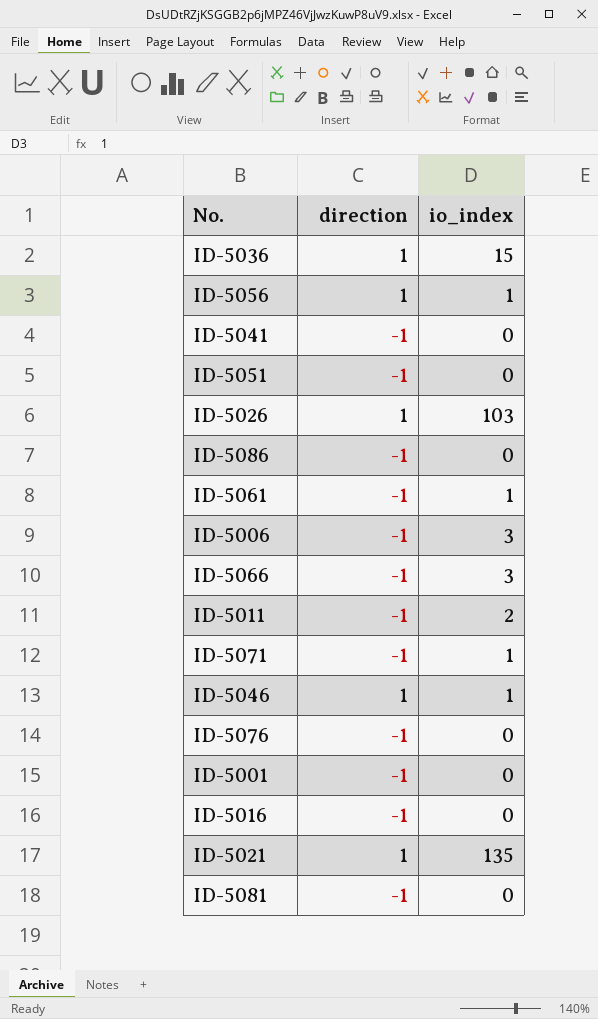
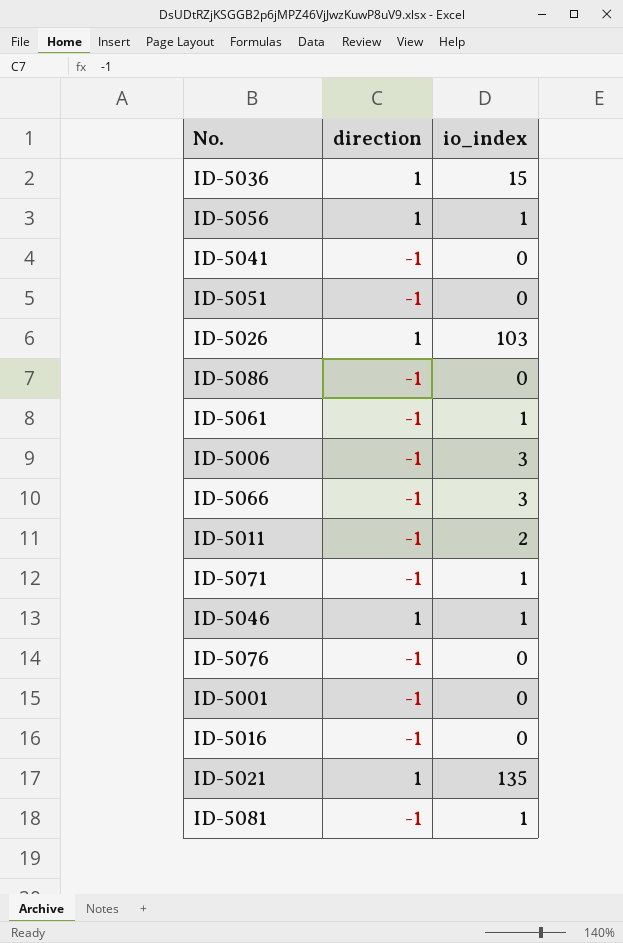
ID-5081 | io_index: 0 -> 1

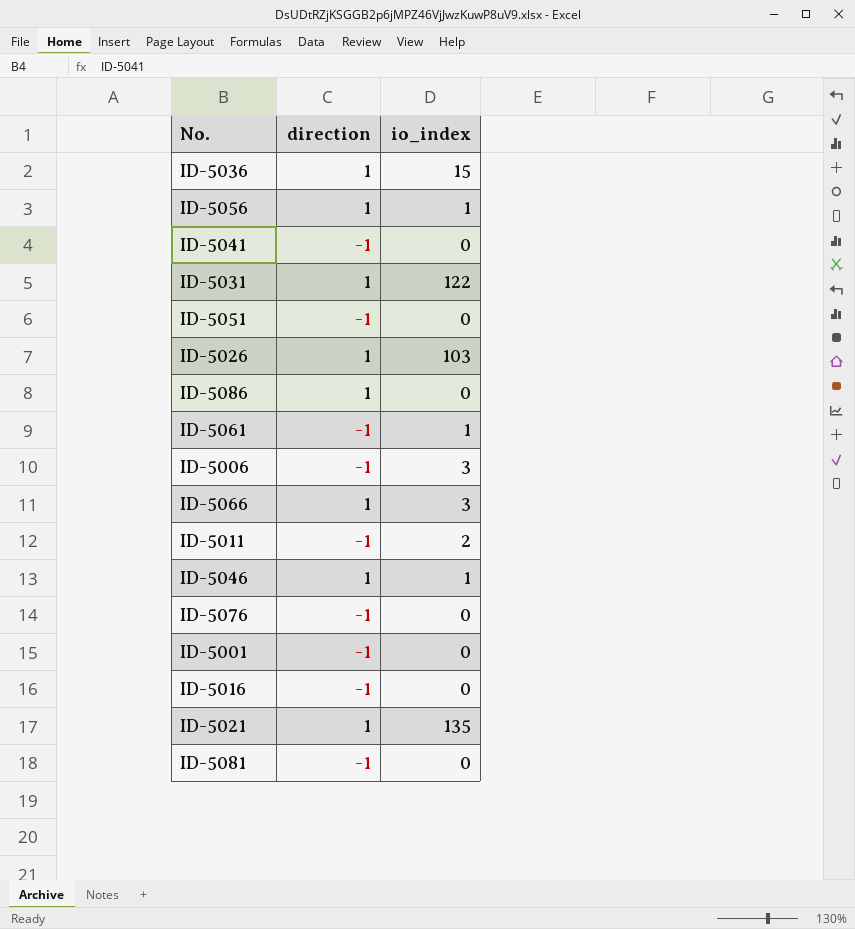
row ID-5071: -1 | 1 -> none
row ID-5031: none -> 1 | 122
ID-5086 | direction: -1 -> 1
ID-5066 | direction: -1 -> 1
ID-5081 | io_index: 1 -> 0

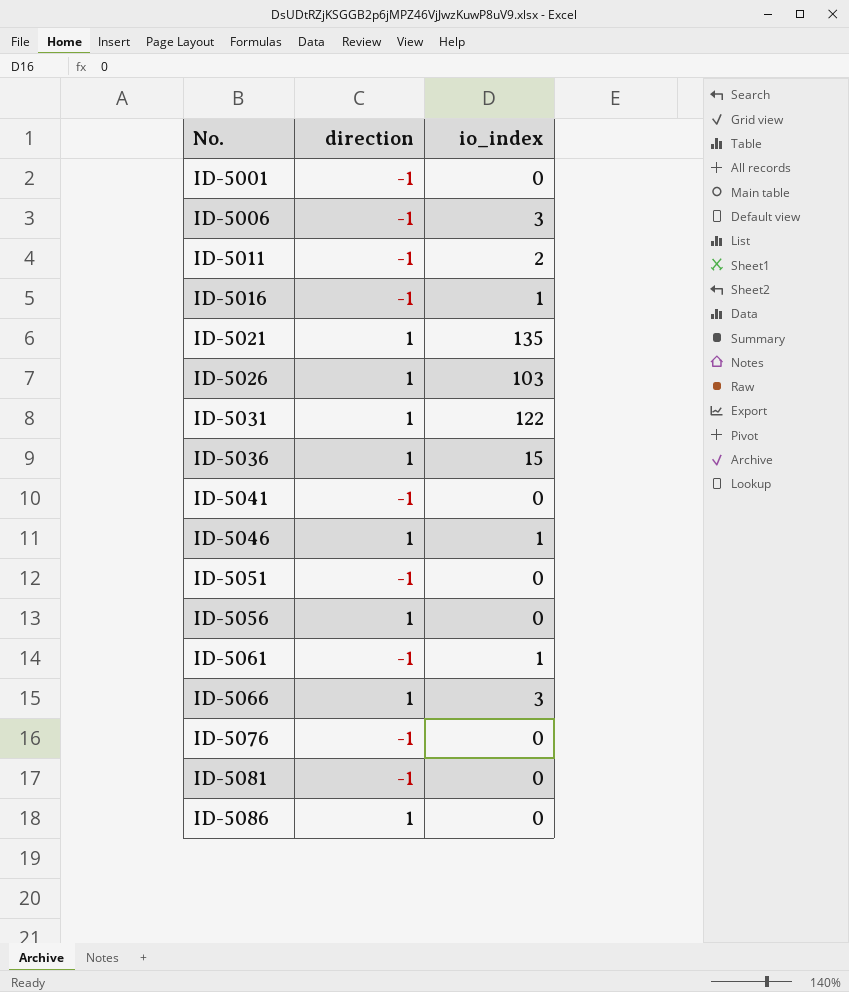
row order: none -> No. ascending
ID-5016 | io_index: 0 -> 1
ID-5056 | io_index: 1 -> 0

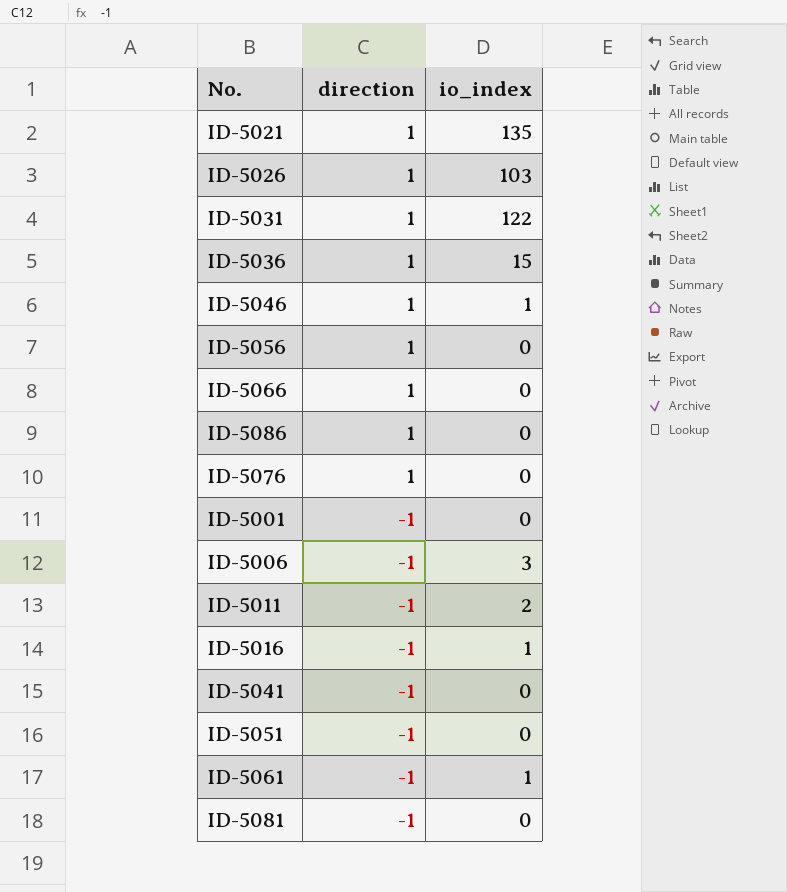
row order: No. ascending -> direction descending
ID-5066 | io_index: 3 -> 0
ID-5076 | direction: -1 -> 1

